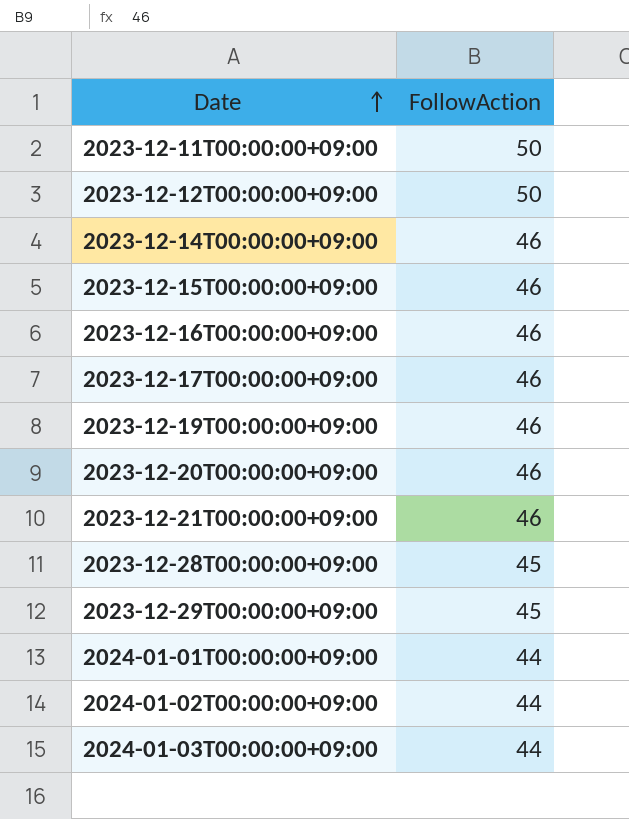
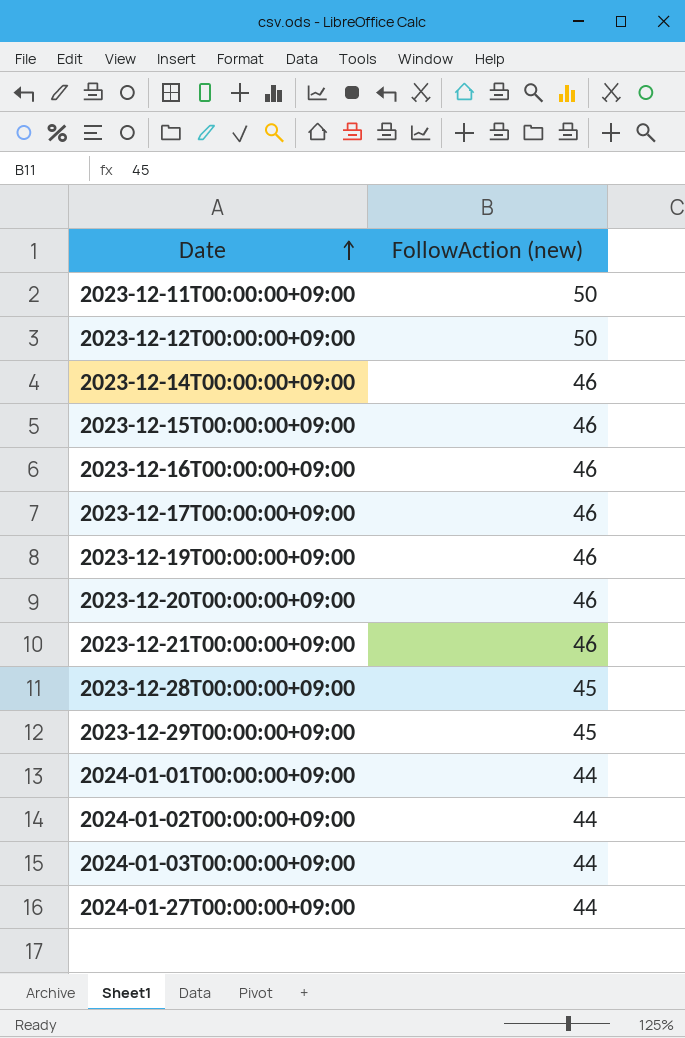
column name: FollowAction -> FollowAction (new)
row 2024-01-27T00:00:00+09:00: none -> 44

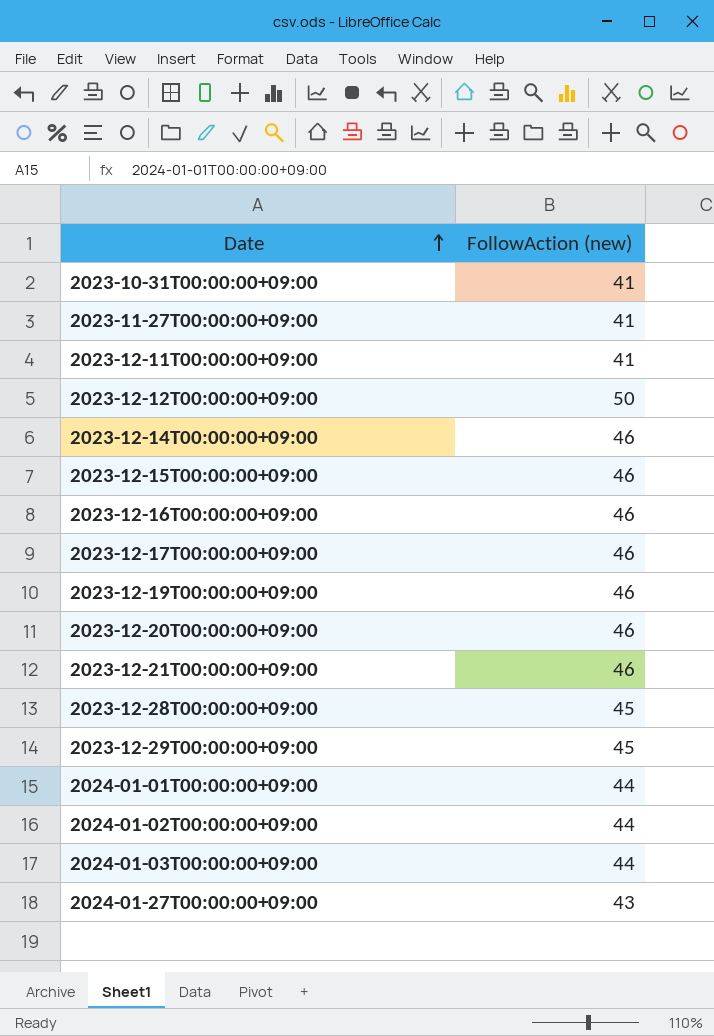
row 2023-10-31T00:00:00+09:00: none -> 41
row 2023-11-27T00:00:00+09:00: none -> 41
2023-12-11T00:00:00+09:00 | FollowAction (new): 50 -> 41
2024-01-27T00:00:00+09:00 | FollowAction (new): 44 -> 43

